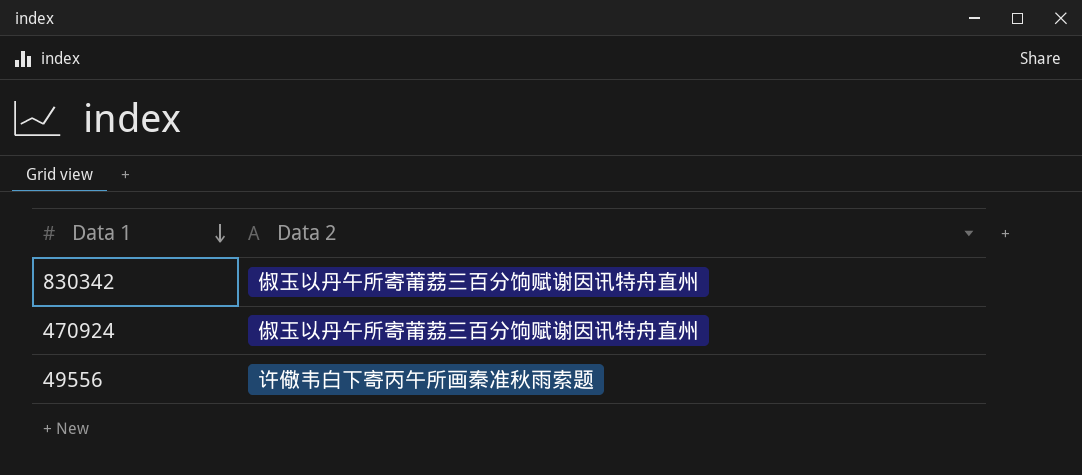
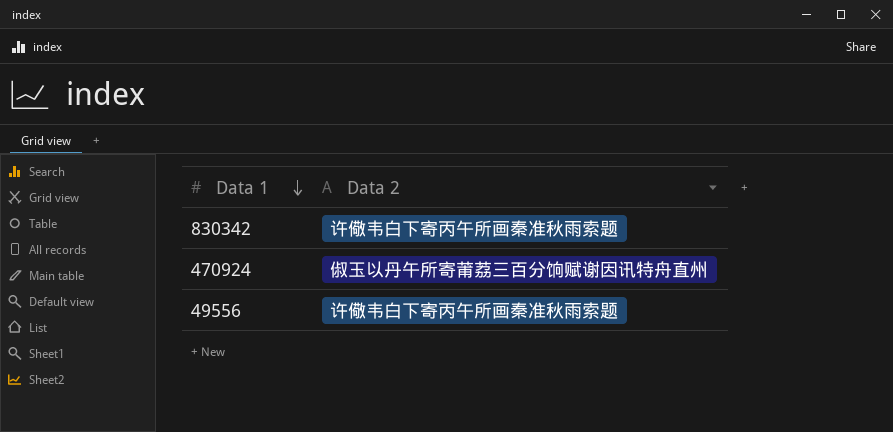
830342 | Data 2: 俶玉以丹午所寄莆荔三百分饷赋谢因讯特舟直州 -> 许儆韦白下寄丙午所画秦准秋雨索题

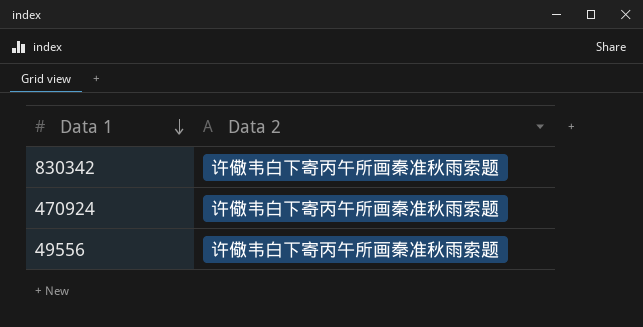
470924 | Data 2: 俶玉以丹午所寄莆荔三百分饷赋谢因讯特舟直州 -> 许儆韦白下寄丙午所画秦准秋雨索题

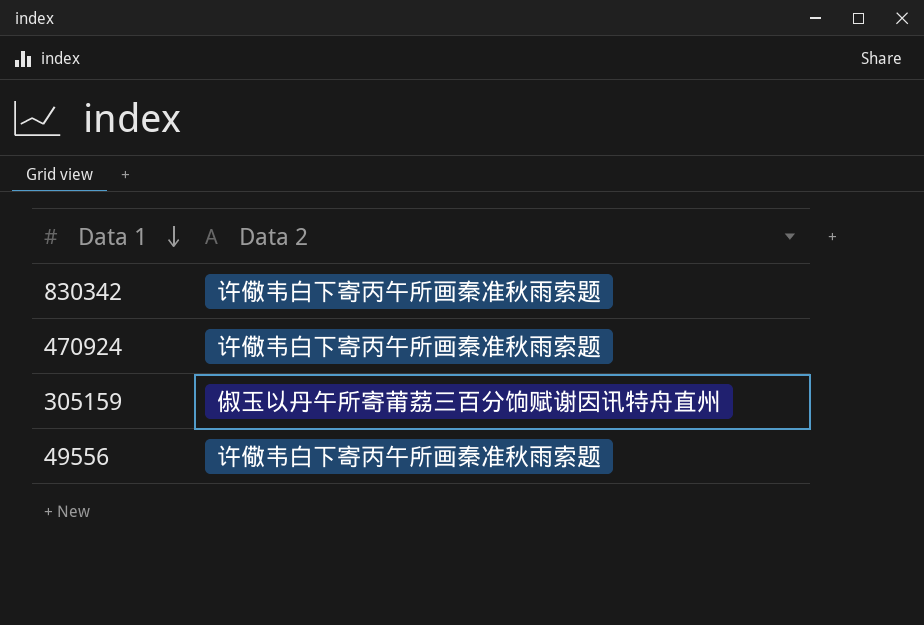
row 305159: none -> 俶玉以丹午所寄莆荔三百分饷赋谢因讯特舟直州

